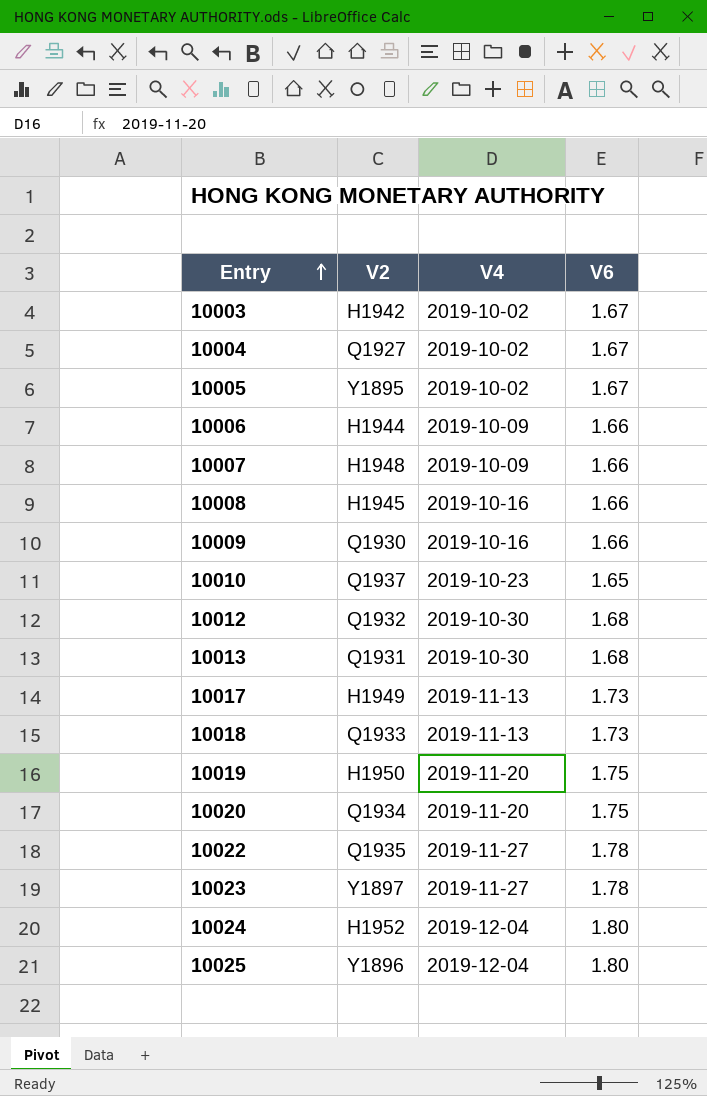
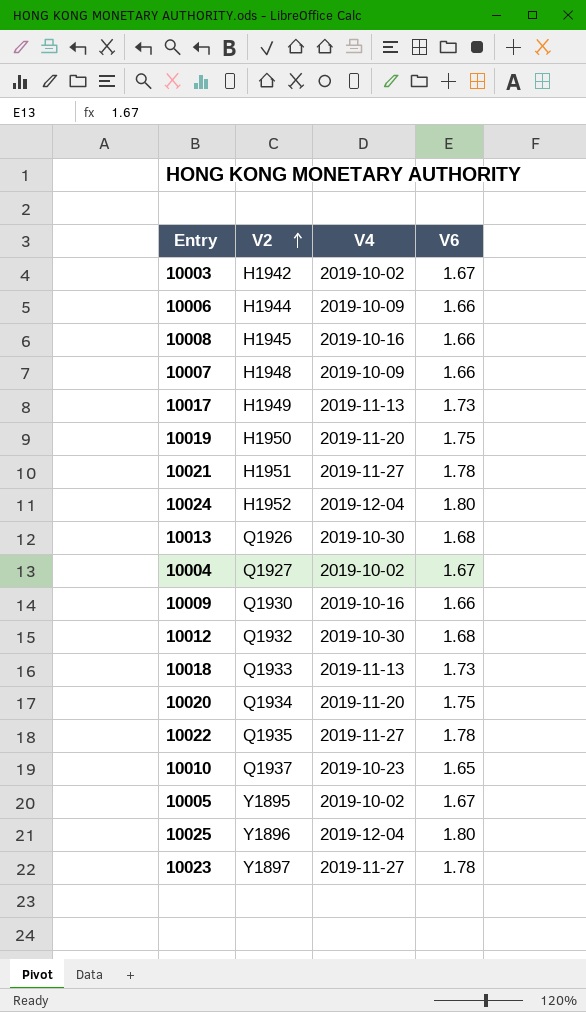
row order: Entry ascending -> V2 ascending
row 10021: none -> H1951 | 2019-11-27 | 1.78
10013 | V2: Q1931 -> Q1926

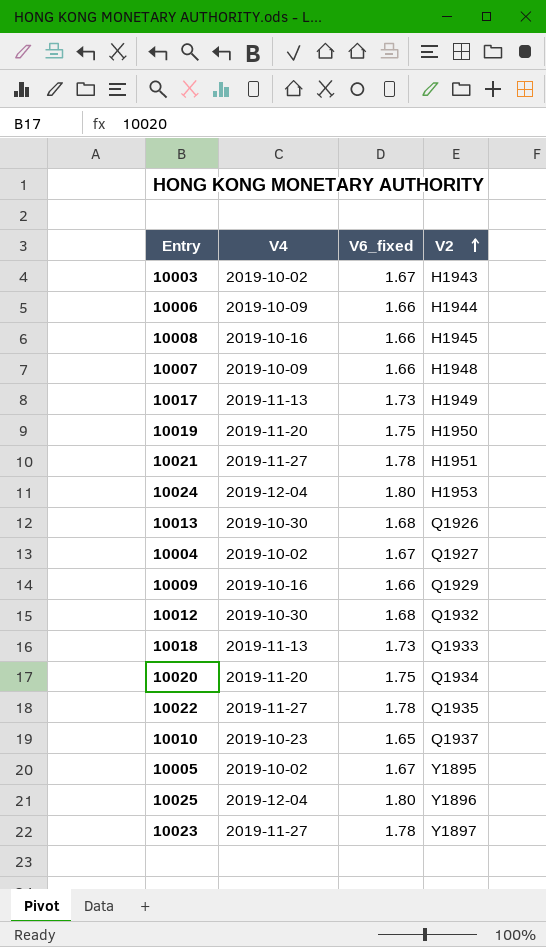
column name: V6 -> V6_fixed
column V2 | position: 2 -> 4
10003 | V2: H1942 -> H1943
10024 | V2: H1952 -> H1953
10009 | V2: Q1930 -> Q1929

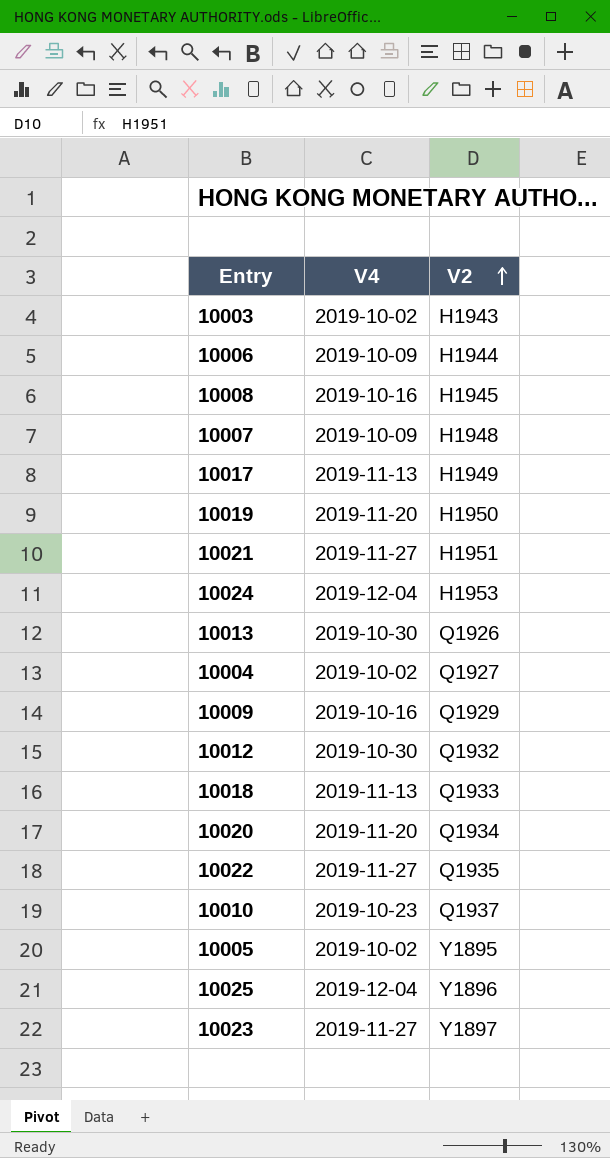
column V6_fixed | position: 3 -> none

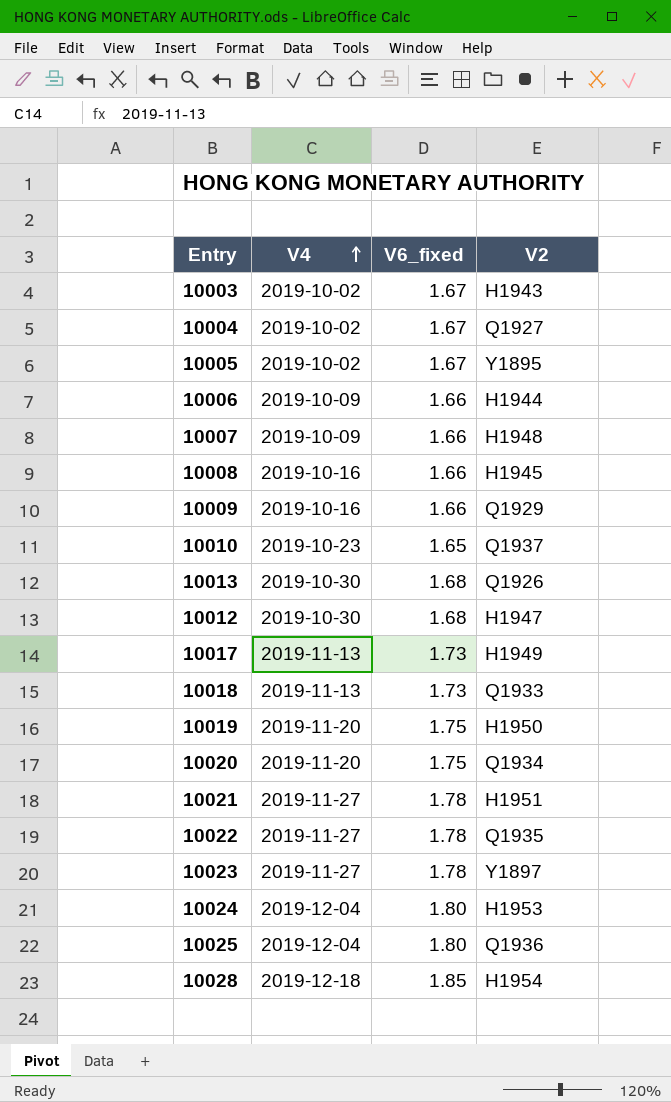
row order: V2 ascending -> V4 ascending
column V6_fixed | position: none -> 3
10012 | V2: Q1932 -> H1947
10025 | V2: Y1896 -> Q1936
row 10028: none -> 2019-12-18 | 1.85 | H1954

